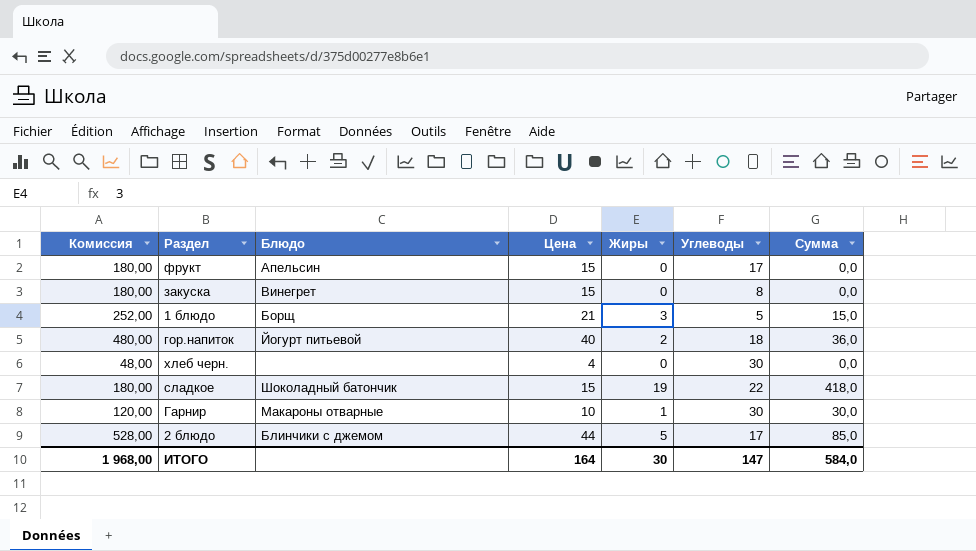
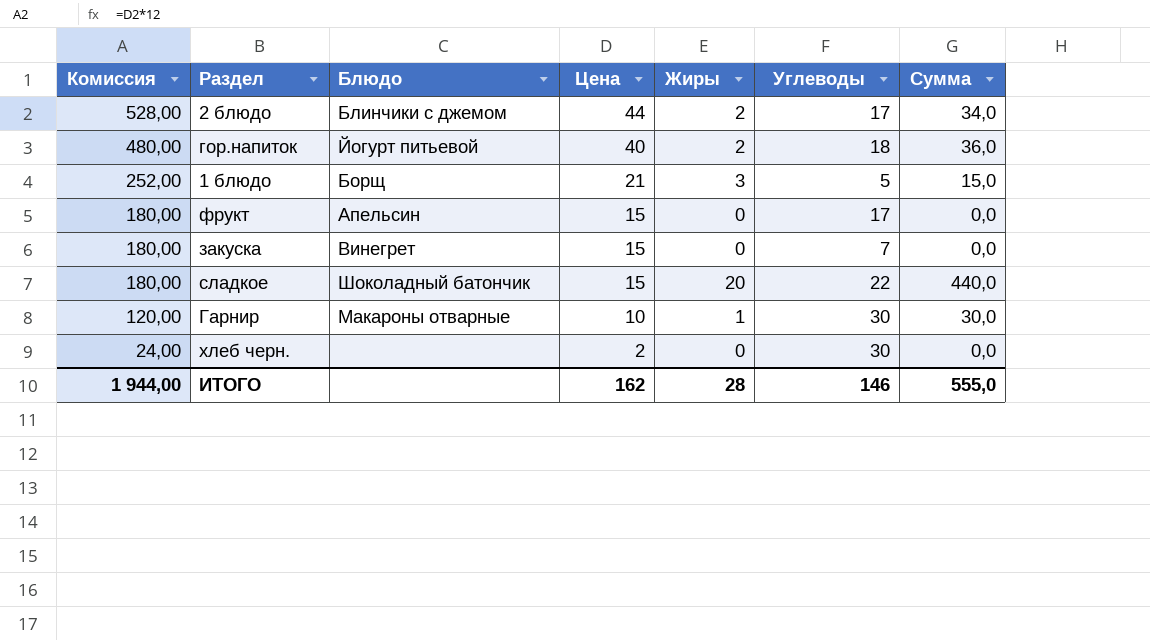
row order: none -> Комиссия descending
2 блюдо | Жиры: 5 -> 2
2 блюдо | Сумма: 85,0 -> 34,0
закуска | Углеводы: 8 -> 7
сладкое | Жиры: 19 -> 20
сладкое | Сумма: 418,0 -> 440,0
хлеб черн. | Комиссия: 48,00 -> 24,00
хлеб черн. | Цена: 4 -> 2
ИТОГО | Комиссия: 1 968,00 -> 1 944,00
ИТОГО | Цена: 164 -> 162
ИТОГО | Жиры: 30 -> 28
ИТОГО | Углеводы: 147 -> 146
ИТОГО | Сумма: 584,0 -> 555,0

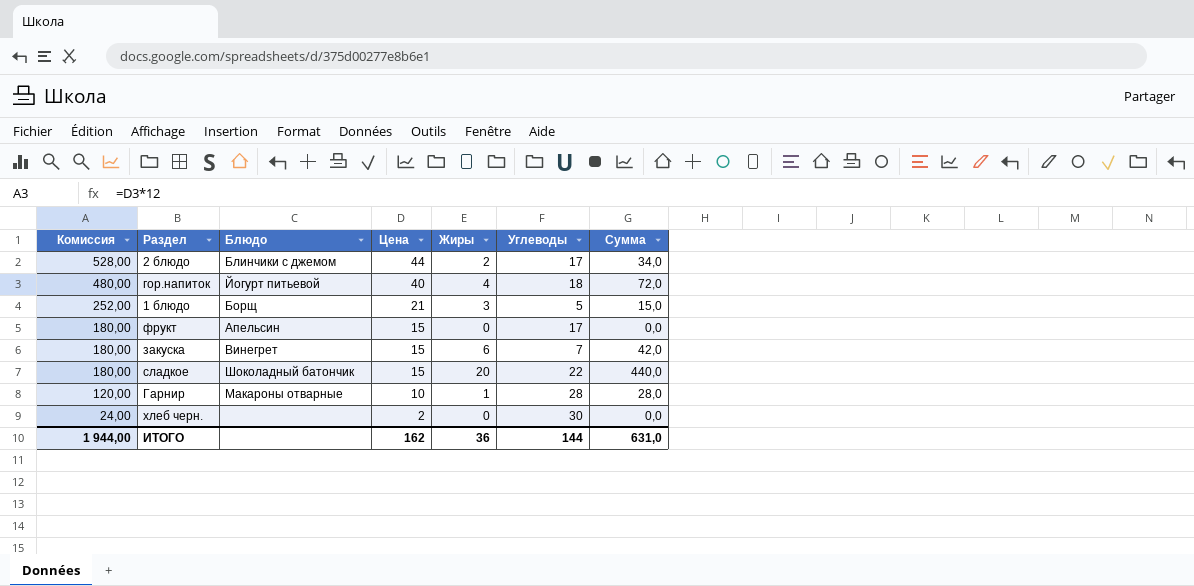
гор.напиток | Жиры: 2 -> 4
гор.напиток | Сумма: 36,0 -> 72,0
закуска | Жиры: 0 -> 6
закуска | Сумма: 0,0 -> 42,0
Гарнир | Углеводы: 30 -> 28
Гарнир | Сумма: 30,0 -> 28,0
ИТОГО | Жиры: 28 -> 36
ИТОГО | Углеводы: 146 -> 144
ИТОГО | Сумма: 555,0 -> 631,0

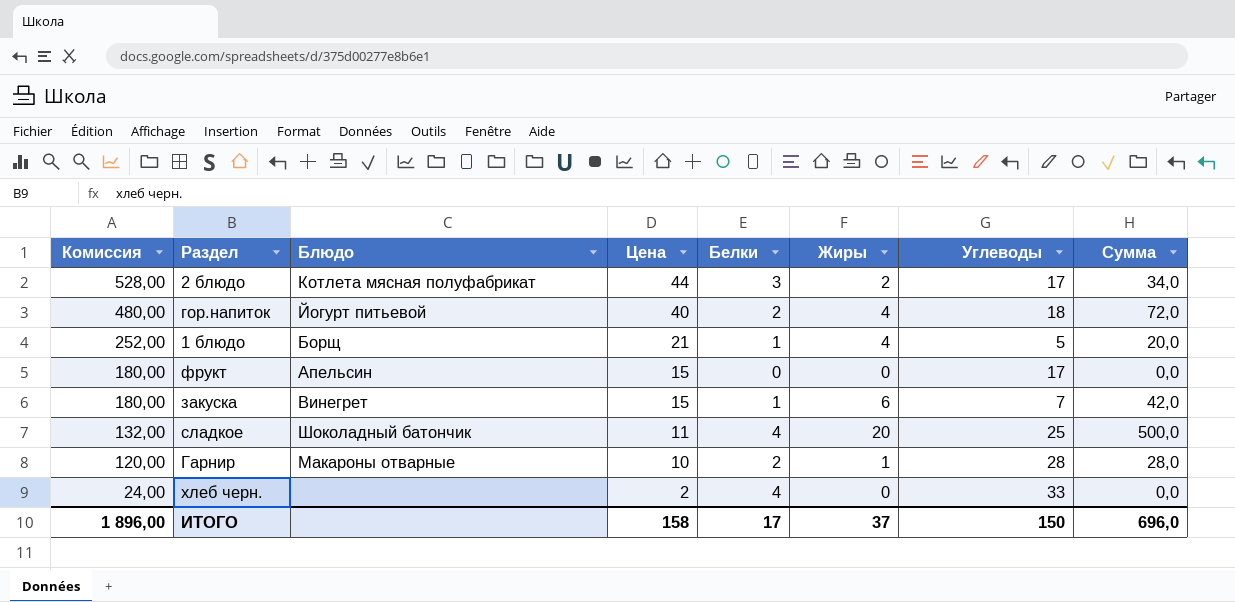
column Белки | position: none -> 5
2 блюдо | Блюдо: Блинчики с джемом -> Котлета мясная полуфабрикат
1 блюдо | Жиры: 3 -> 4
1 блюдо | Сумма: 15,0 -> 20,0
сладкое | Комиссия: 180,00 -> 132,00
сладкое | Цена: 15 -> 11
сладкое | Углеводы: 22 -> 25
сладкое | Сумма: 440,0 -> 500,0
хлеб черн. | Углеводы: 30 -> 33
ИТОГО | Комиссия: 1 944,00 -> 1 896,00
ИТОГО | Цена: 162 -> 158
ИТОГО | Жиры: 36 -> 37
ИТОГО | Углеводы: 144 -> 150
ИТОГО | Сумма: 631,0 -> 696,0

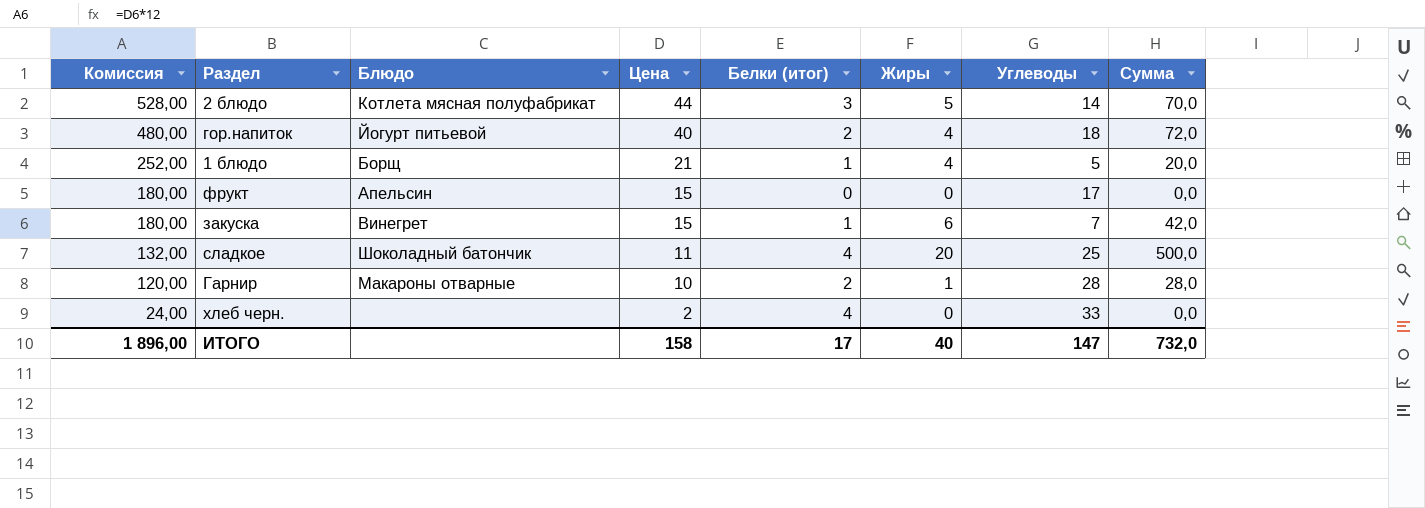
column name: Белки -> Белки (итог)
2 блюдо | Жиры: 2 -> 5
2 блюдо | Углеводы: 17 -> 14
2 блюдо | Сумма: 34,0 -> 70,0
ИТОГО | Жиры: 37 -> 40
ИТОГО | Углеводы: 150 -> 147
ИТОГО | Сумма: 696,0 -> 732,0

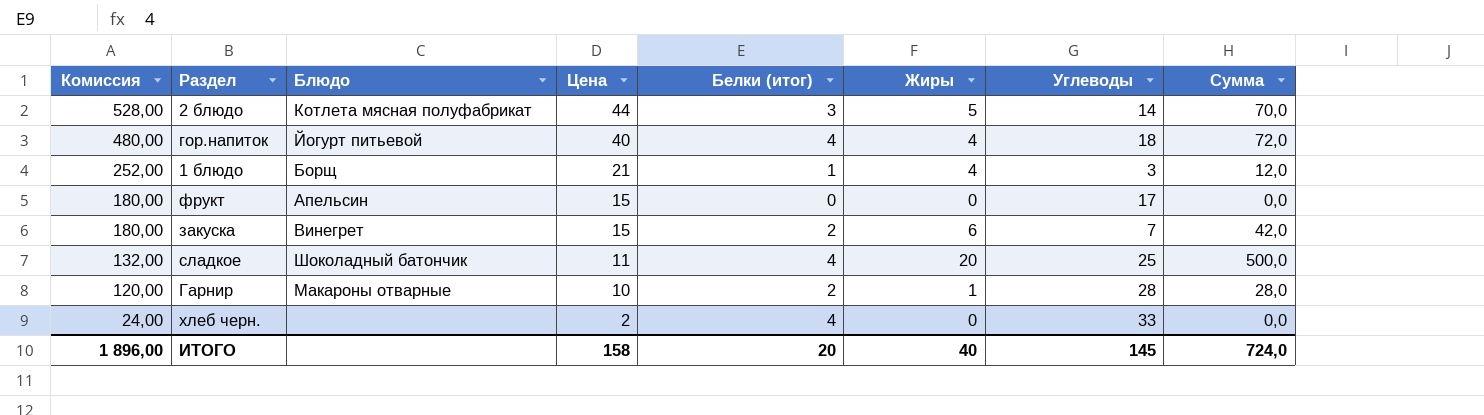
гор.напиток | Белки (итог): 2 -> 4
1 блюдо | Углеводы: 5 -> 3
1 блюдо | Сумма: 20,0 -> 12,0
закуска | Белки (итог): 1 -> 2
ИТОГО | Белки (итог): 17 -> 20
ИТОГО | Углеводы: 147 -> 145
ИТОГО | Сумма: 732,0 -> 724,0

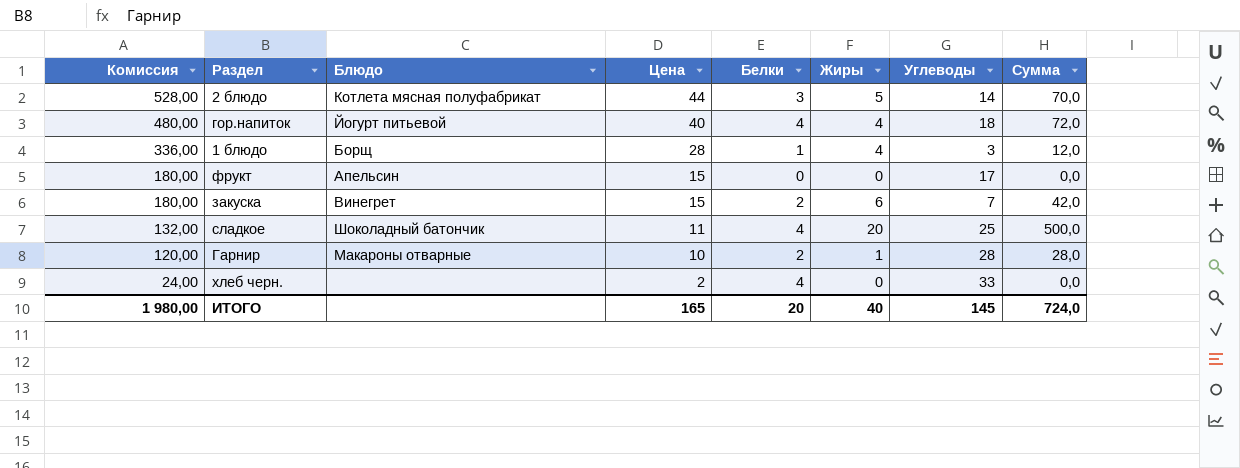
column name: Белки (итог) -> Белки
1 блюдо | Комиссия: 252,00 -> 336,00
1 блюдо | Цена: 21 -> 28
ИТОГО | Комиссия: 1 896,00 -> 1 980,00
ИТОГО | Цена: 158 -> 165

